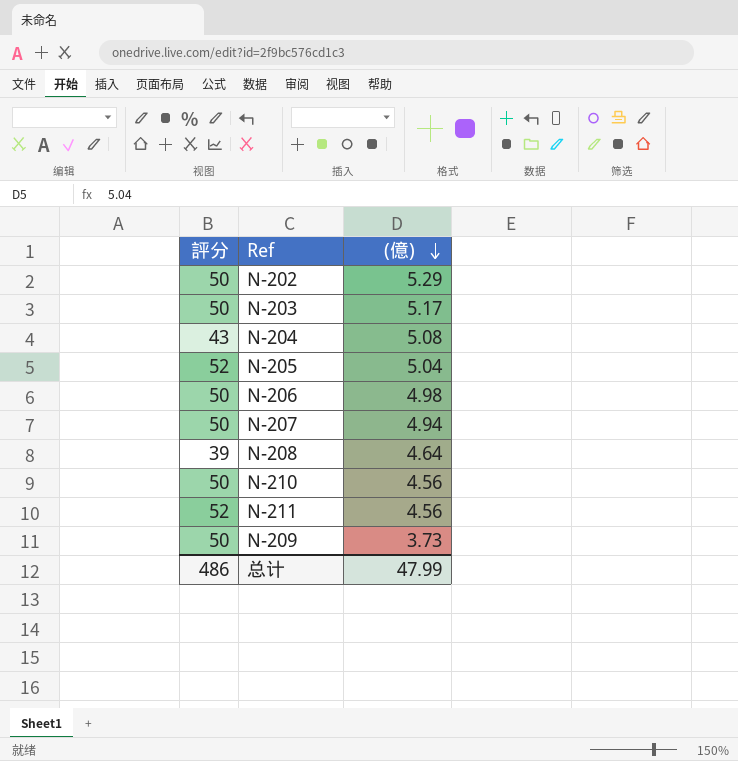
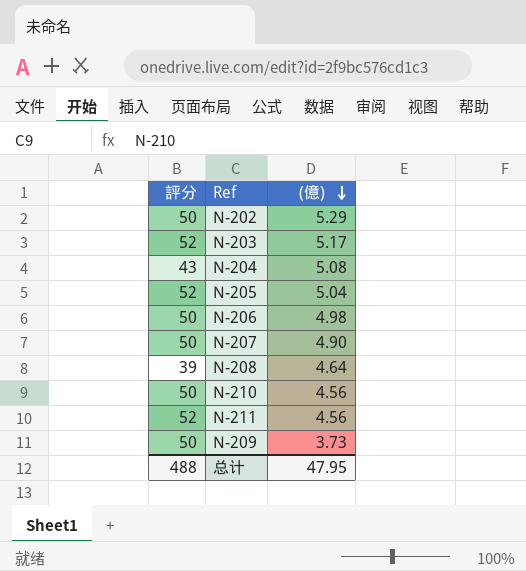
N-203 | 評分: 50 -> 52
N-207 | (億): 4.94 -> 4.90
总计 | 評分: 486 -> 488
总计 | (億): 47.99 -> 47.95

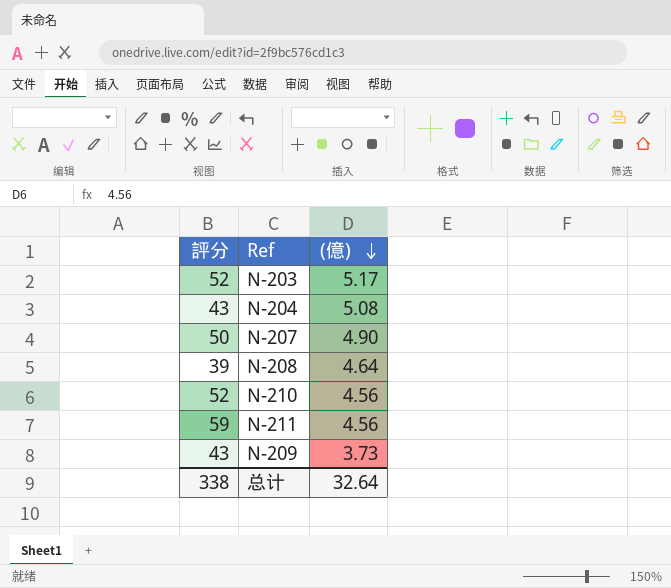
row N-202: 50 | 5.29 -> none
row N-205: 52 | 5.04 -> none
row N-206: 50 | 4.98 -> none
N-210 | 評分: 50 -> 52
N-211 | 評分: 52 -> 59
N-209 | 評分: 50 -> 43
总计 | 評分: 488 -> 338
总计 | (億): 47.95 -> 32.64

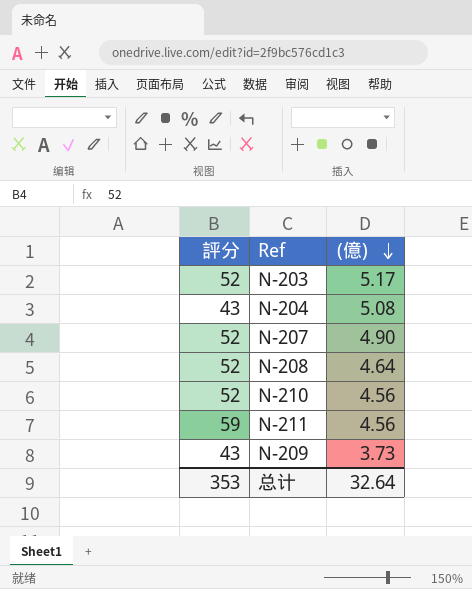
N-207 | 評分: 50 -> 52
N-208 | 評分: 39 -> 52
总计 | 評分: 338 -> 353

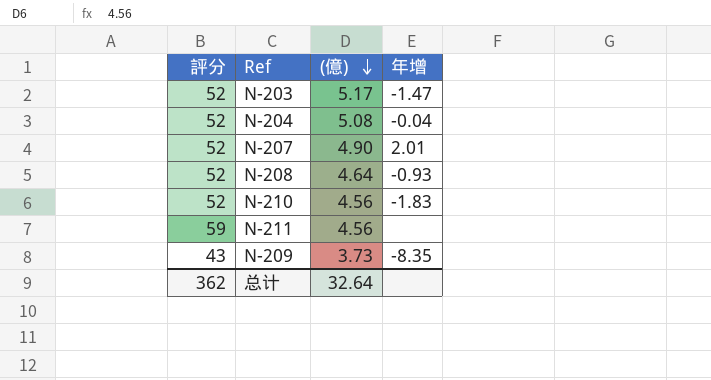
column 年增 | position: none -> 4
N-204 | 評分: 43 -> 52
总计 | 評分: 353 -> 362

